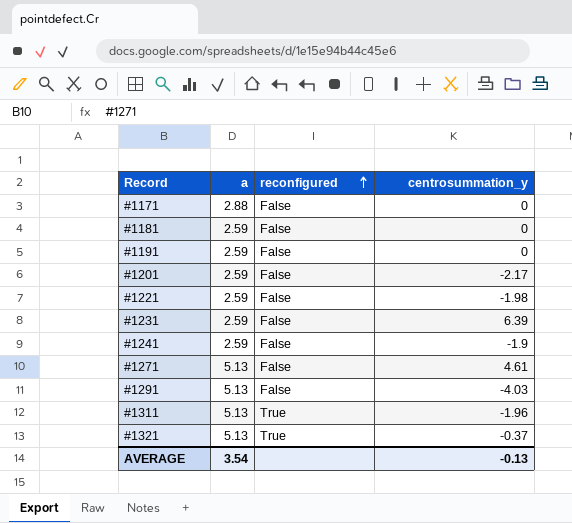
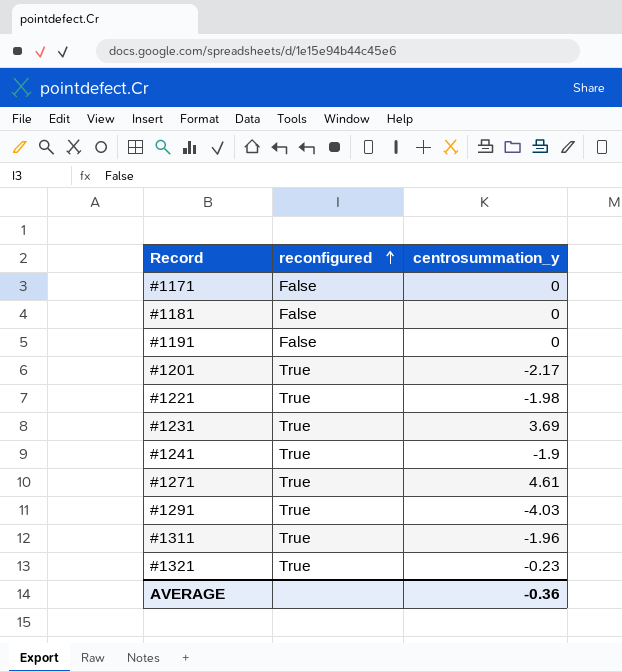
column a | position: 2 -> none
#1201 | reconfigured: False -> True
#1221 | reconfigured: False -> True
#1231 | reconfigured: False -> True
#1231 | centrosummation_y: 6.39 -> 3.69
#1241 | reconfigured: False -> True
#1271 | reconfigured: False -> True
#1291 | reconfigured: False -> True
#1321 | centrosummation_y: -0.37 -> -0.23
AVERAGE | centrosummation_y: -0.13 -> -0.36

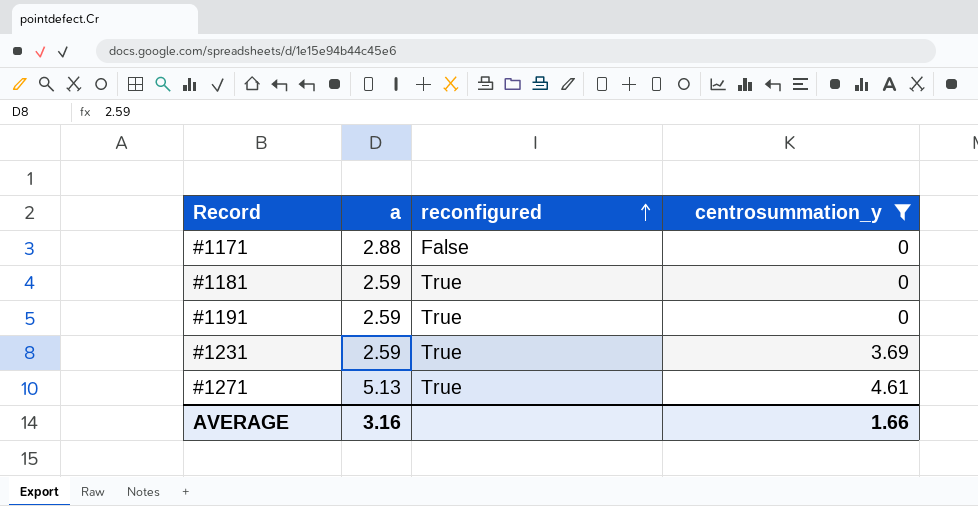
filter: none -> centrosummation_y >= 0
column a | position: none -> 2
#1181 | reconfigured: False -> True
#1191 | reconfigured: False -> True
AVERAGE | centrosummation_y: -0.36 -> 1.66

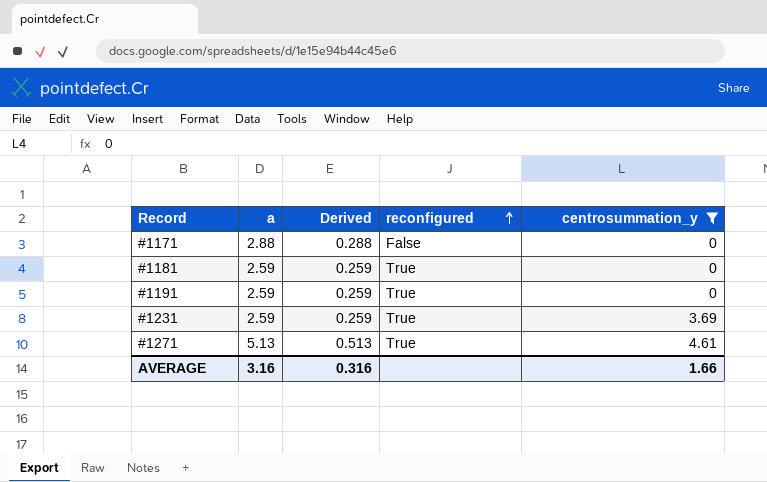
column Derived | formula: none -> [a] * 0.1

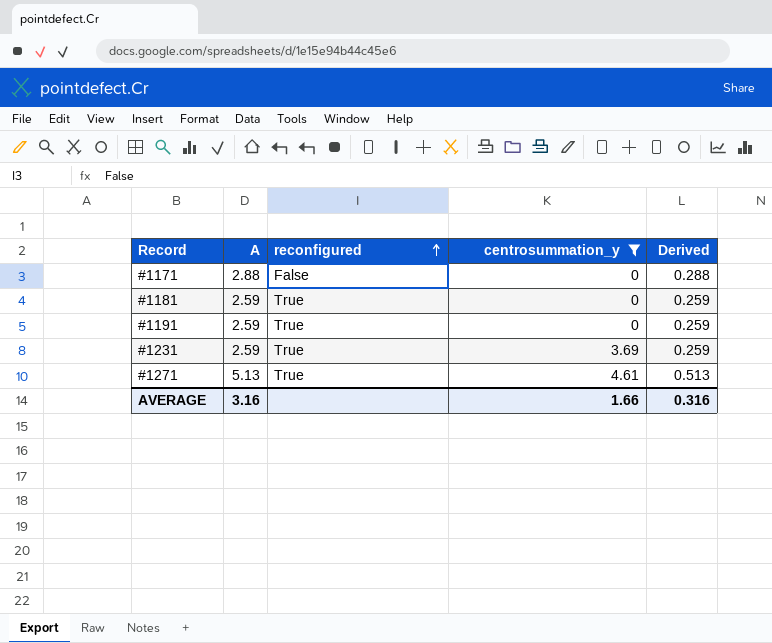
column name: a -> A
column Derived | position: 3 -> 5

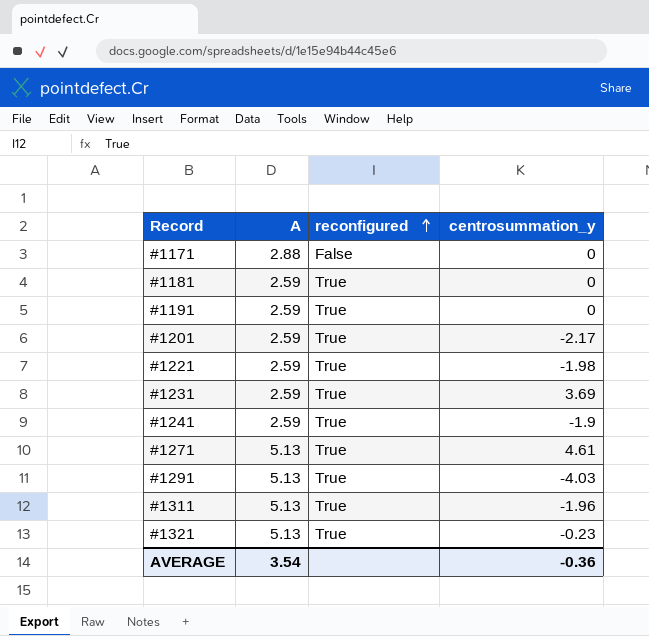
filter: centrosummation_y >= 0 -> none
column Derived | formula: [A] * 0.1 -> none
AVERAGE | A: 3.16 -> 3.54
AVERAGE | centrosummation_y: 1.66 -> -0.36

